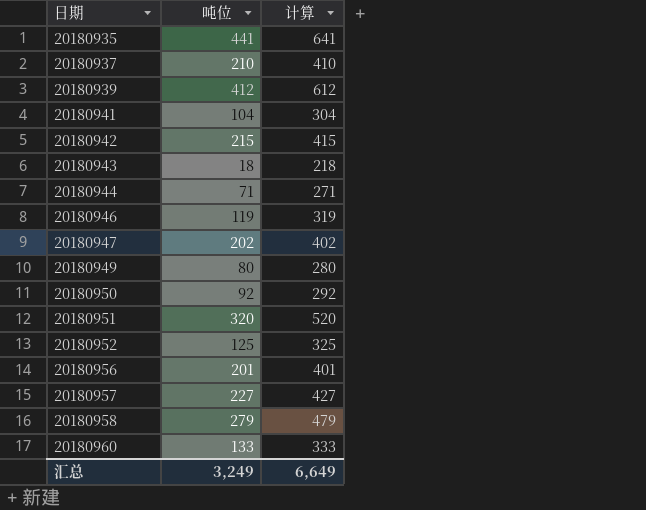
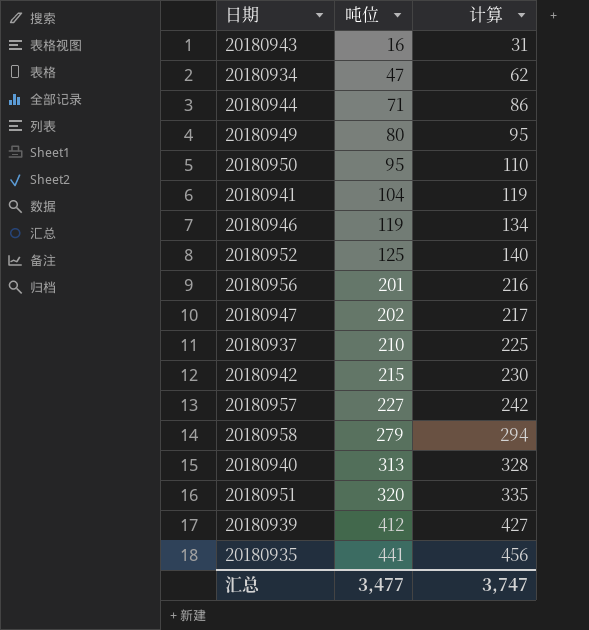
row order: 日期 ascending -> 吨位 ascending
column 计算 | formula: [吨位] + 200 -> [吨位] + 15
row 20180960: 133 | 333 -> none
20180943 | 吨位: 18 -> 16
row 20180934: none -> 47 | 62
20180950 | 吨位: 92 -> 95
row 20180940: none -> 313 | 328
汇总 | 吨位: 3,249 -> 3,477
汇总 | 计算: 6,649 -> 3,747

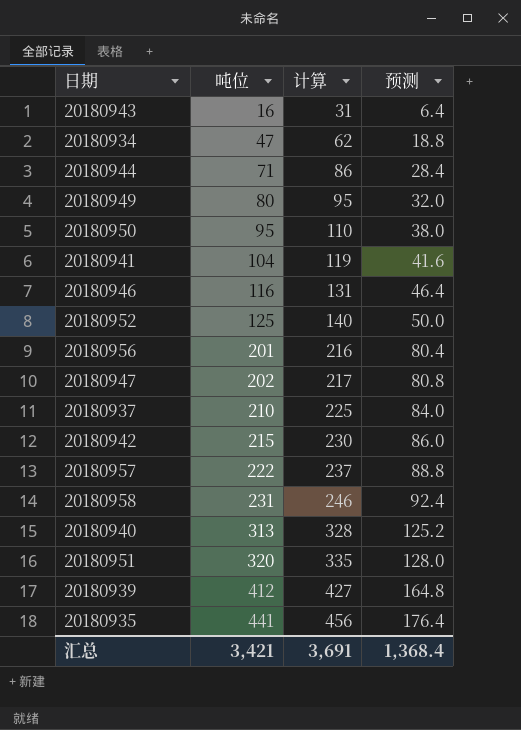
column 预测 | formula: none -> [吨位] * 0.4
20180946 | 吨位: 119 -> 116
20180946 | 计算: 134 -> 131
20180957 | 吨位: 227 -> 222
20180957 | 计算: 242 -> 237
20180958 | 吨位: 279 -> 231
20180958 | 计算: 294 -> 246
汇总 | 吨位: 3,477 -> 3,421
汇总 | 计算: 3,747 -> 3,691

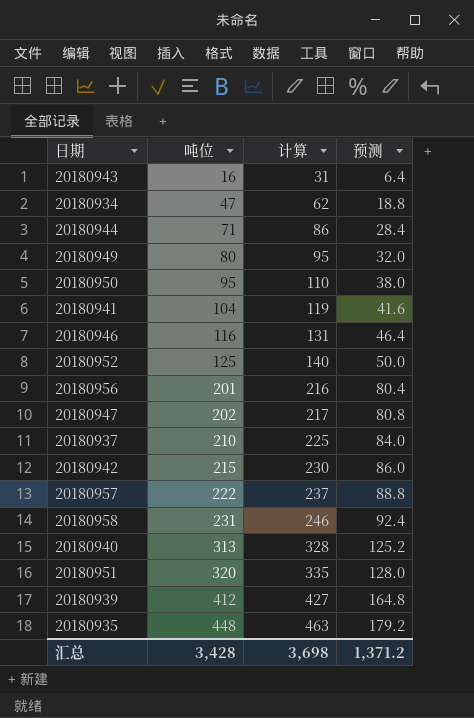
20180935 | 吨位: 441 -> 448
20180935 | 计算: 456 -> 463
20180935 | 预测: 176.4 -> 179.2
汇总 | 吨位: 3,421 -> 3,428
汇总 | 计算: 3,691 -> 3,698
汇总 | 预测: 1,368.4 -> 1,371.2

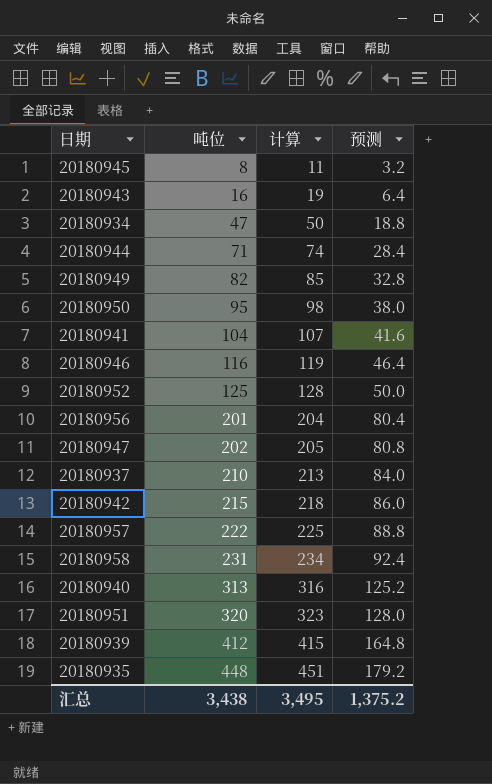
column 计算 | formula: [吨位] + 15 -> [吨位] + 3
row 20180945: none -> 8 | 11 | 3.2
20180949 | 吨位: 80 -> 82
20180949 | 预测: 32.0 -> 32.8
汇总 | 吨位: 3,428 -> 3,438
汇总 | 计算: 3,698 -> 3,495
汇总 | 预测: 1,371.2 -> 1,375.2

